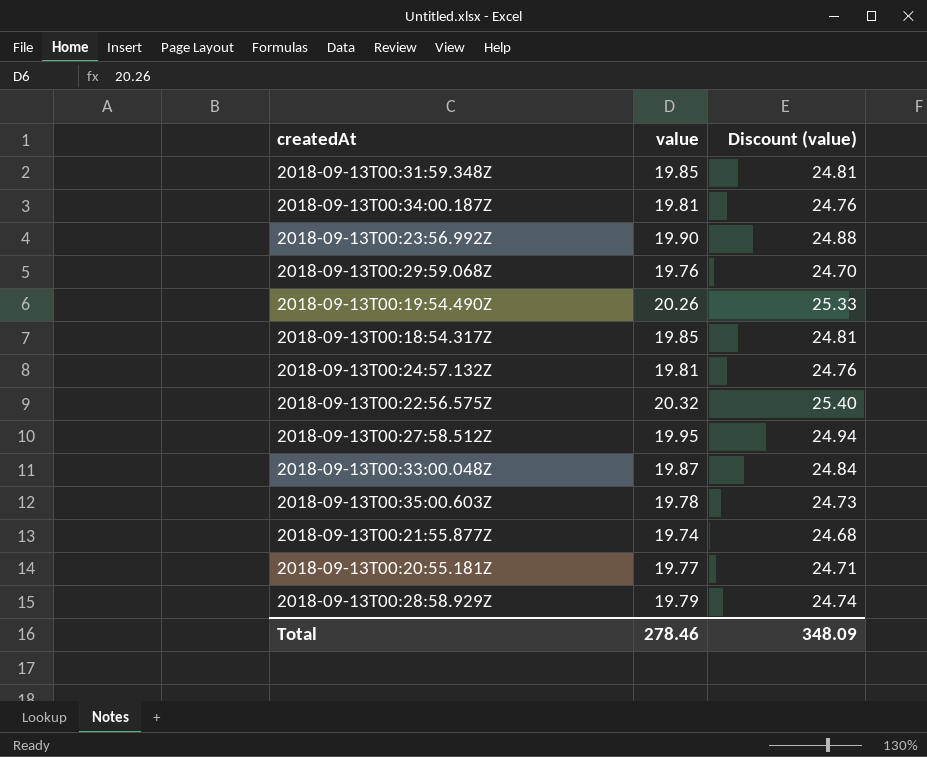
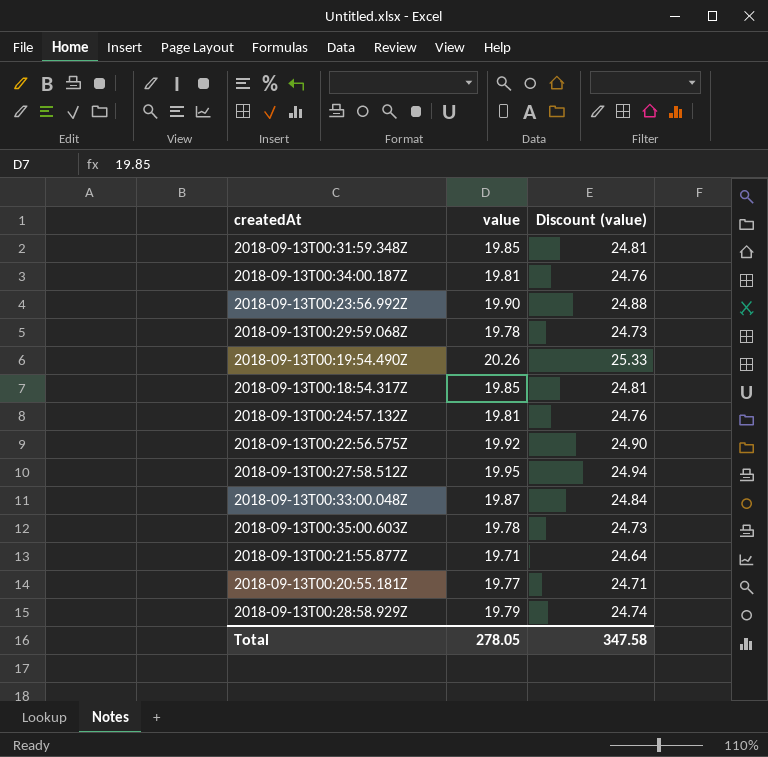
2018-09-13T00:29:59.068Z | value: 19.76 -> 19.78
2018-09-13T00:29:59.068Z | Discount (value): 24.70 -> 24.73
2018-09-13T00:22:56.575Z | value: 20.32 -> 19.92
2018-09-13T00:22:56.575Z | Discount (value): 25.40 -> 24.90
2018-09-13T00:21:55.877Z | value: 19.74 -> 19.71
2018-09-13T00:21:55.877Z | Discount (value): 24.68 -> 24.64
Total | value: 278.46 -> 278.05
Total | Discount (value): 348.09 -> 347.58

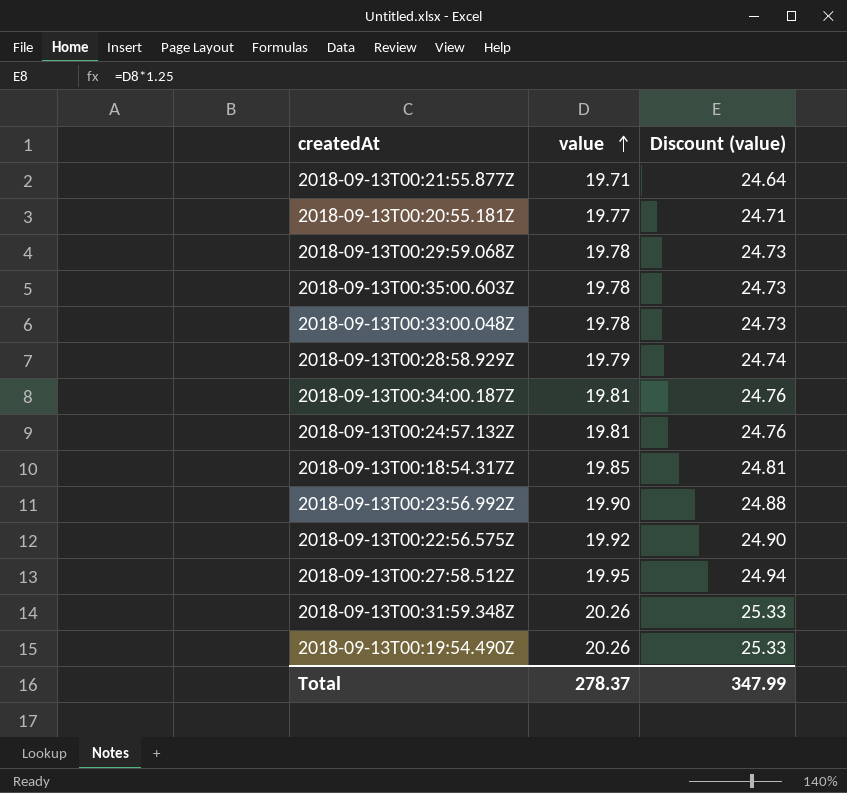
row order: none -> value ascending
2018-09-13T00:33:00.048Z | value: 19.87 -> 19.78
2018-09-13T00:33:00.048Z | Discount (value): 24.84 -> 24.73
2018-09-13T00:31:59.348Z | value: 19.85 -> 20.26
2018-09-13T00:31:59.348Z | Discount (value): 24.81 -> 25.33
Total | value: 278.05 -> 278.37
Total | Discount (value): 347.58 -> 347.99

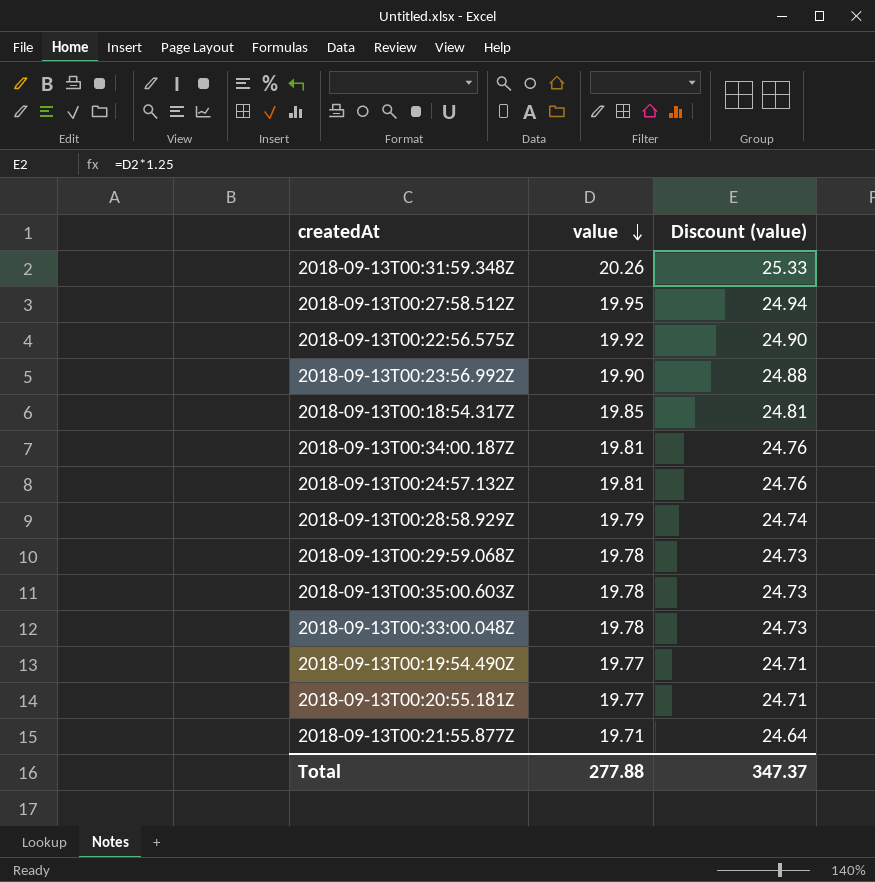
row order: value ascending -> value descending
2018-09-13T00:19:54.490Z | value: 20.26 -> 19.77
2018-09-13T00:19:54.490Z | Discount (value): 25.33 -> 24.71
Total | value: 278.37 -> 277.88
Total | Discount (value): 347.99 -> 347.37

